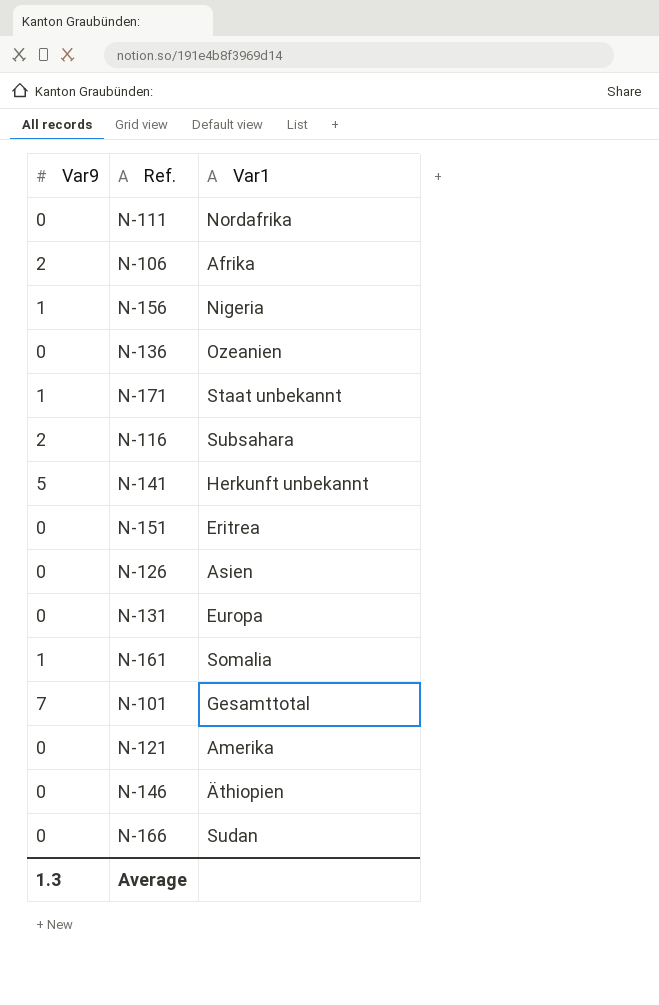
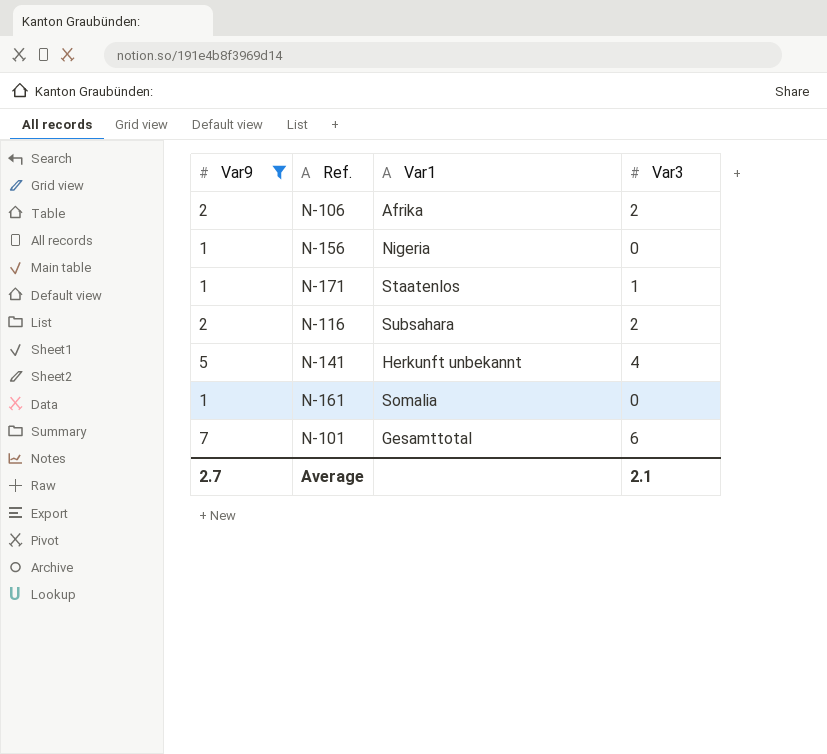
filter: none -> Var9 != 0
column Var3 | position: none -> 4
N-171 | Var1: Staat unbekannt -> Staatenlos
Average | Var9: 1.3 -> 2.7

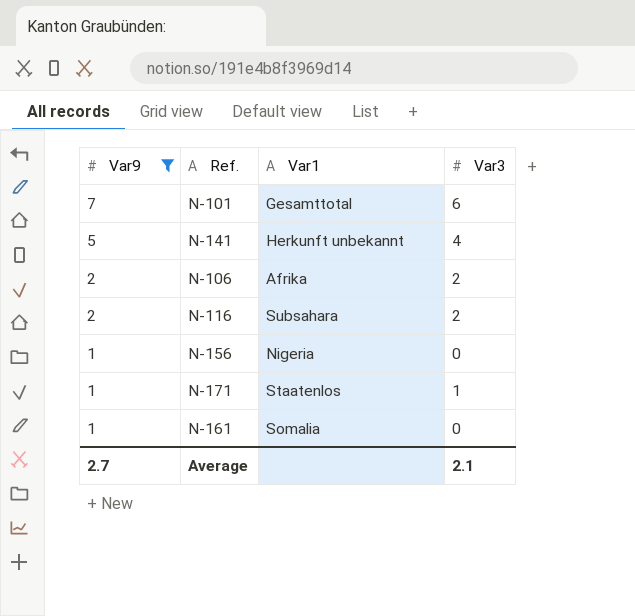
row order: none -> Var9 descending

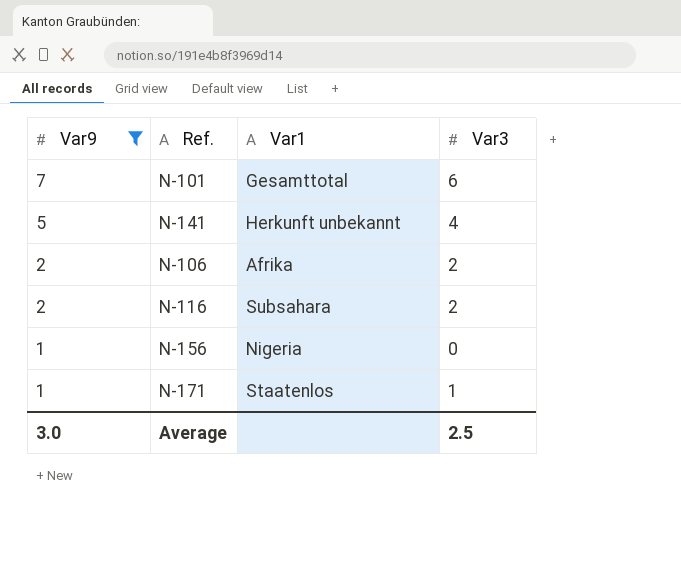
row N-161: 1 | Somalia | 0 -> none
Average | Var9: 2.7 -> 3.0
Average | Var3: 2.1 -> 2.5

